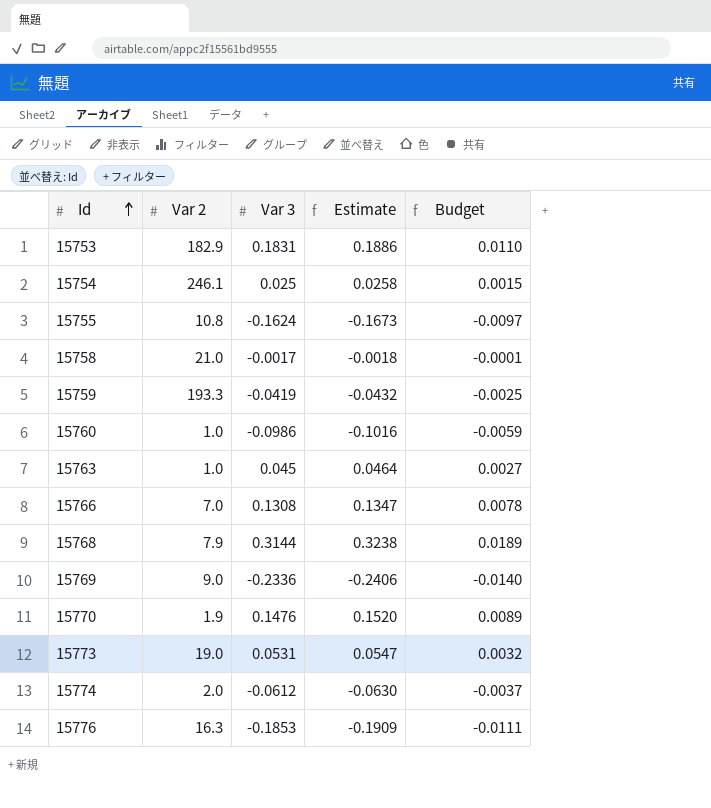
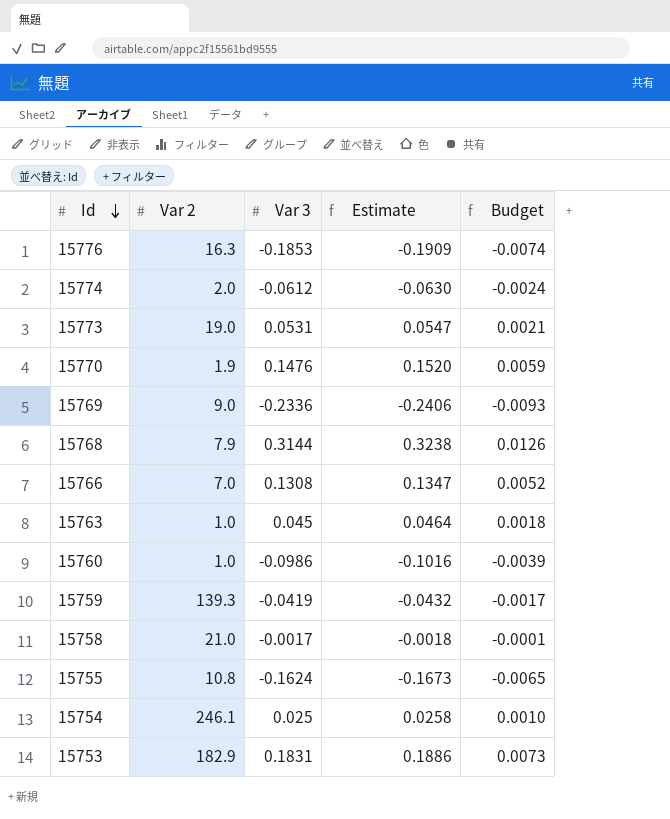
row order: Id ascending -> Id descending
column Budget | formula: [Var 3] * 0.06 -> [Var 3] * 0.04
15759 | Var 2: 193.3 -> 139.3

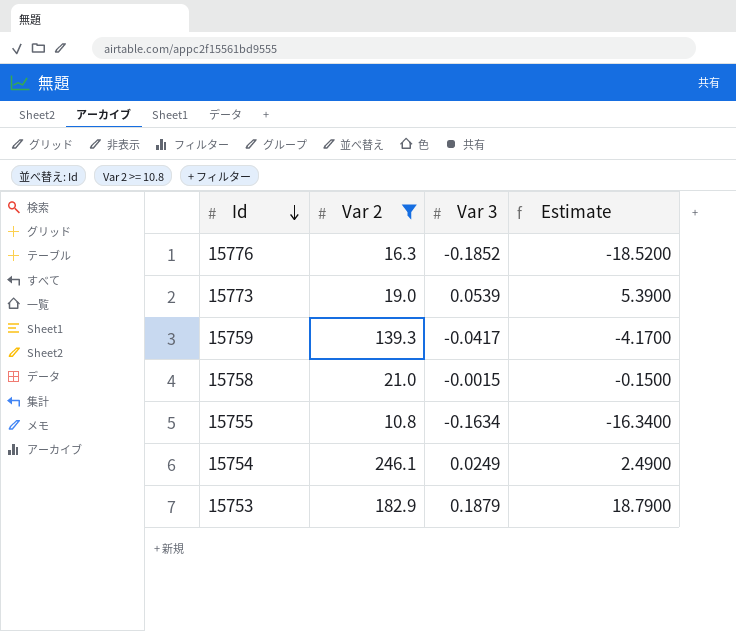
filter: none -> Var 2 >= 10.8
column Budget | formula: [Var 3] * 0.04 -> none
column Estimate | formula: [Var 3] * 1.03 -> [Var 3] * 100
15776 | Var 3: -0.1853 -> -0.1852
15773 | Var 3: 0.0531 -> 0.0539
15759 | Var 3: -0.0419 -> -0.0417
15758 | Var 3: -0.0017 -> -0.0015
15755 | Var 3: -0.1624 -> -0.1634
15754 | Var 3: 0.025 -> 0.0249
15753 | Var 3: 0.1831 -> 0.1879

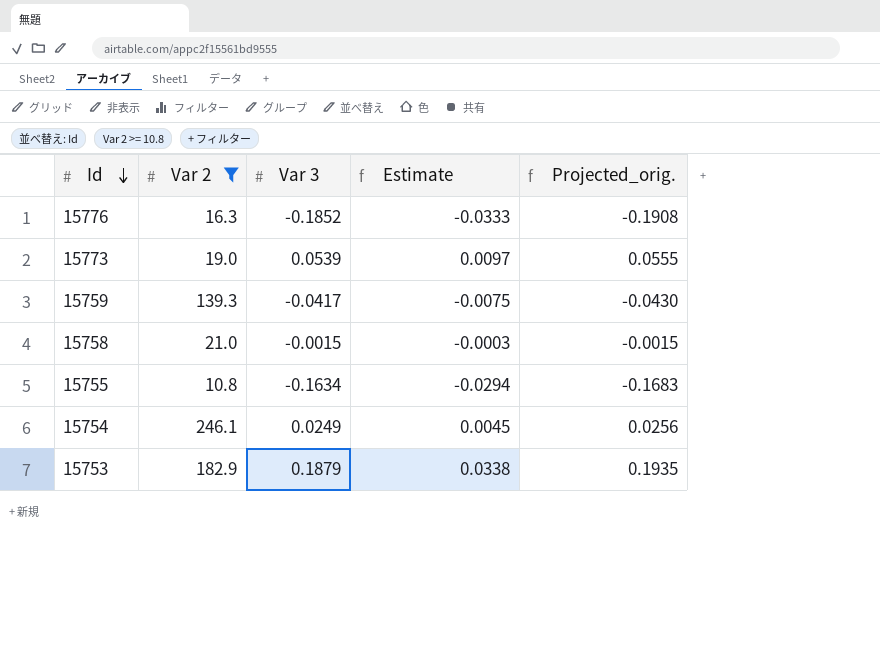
column Estimate | formula: [Var 3] * 100 -> [Var 3] * 0.18
column Projected_orig. | formula: none -> [Var 3] * 1.03

